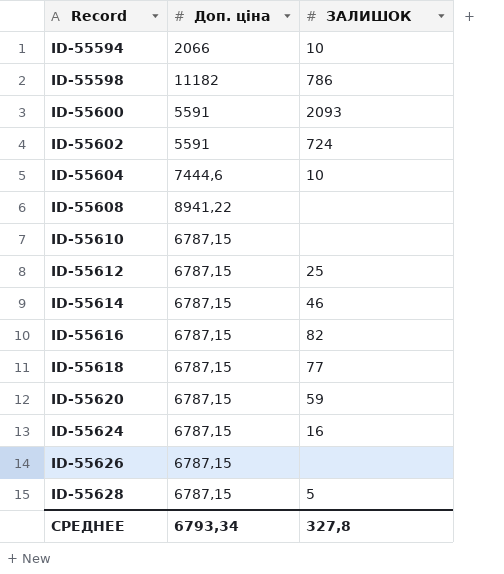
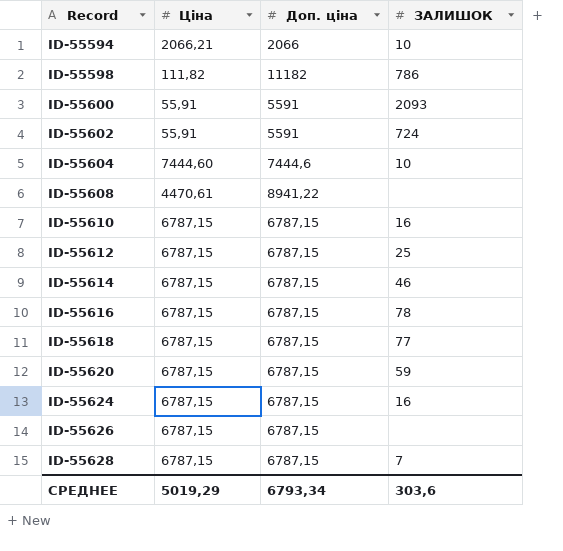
column Ціна | position: none -> 2
ID-55610 | ЗАЛИШОК: none -> 16
ID-55616 | ЗАЛИШОК: 82 -> 78
ID-55628 | ЗАЛИШОК: 5 -> 7
СРЕДНЕЕ | ЗАЛИШОК: 327,8 -> 303,6

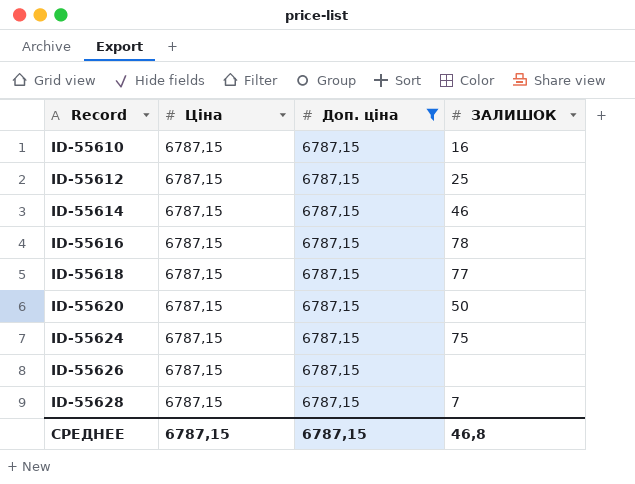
filter: none -> Доп. ціна = 6787,15
ID-55620 | ЗАЛИШОК: 59 -> 50
ID-55624 | ЗАЛИШОК: 16 -> 75
СРЕДНЕЕ | Ціна: 5019,29 -> 6787,15
СРЕДНЕЕ | Доп. ціна: 6793,34 -> 6787,15
СРЕДНЕЕ | ЗАЛИШОК: 303,6 -> 46,8

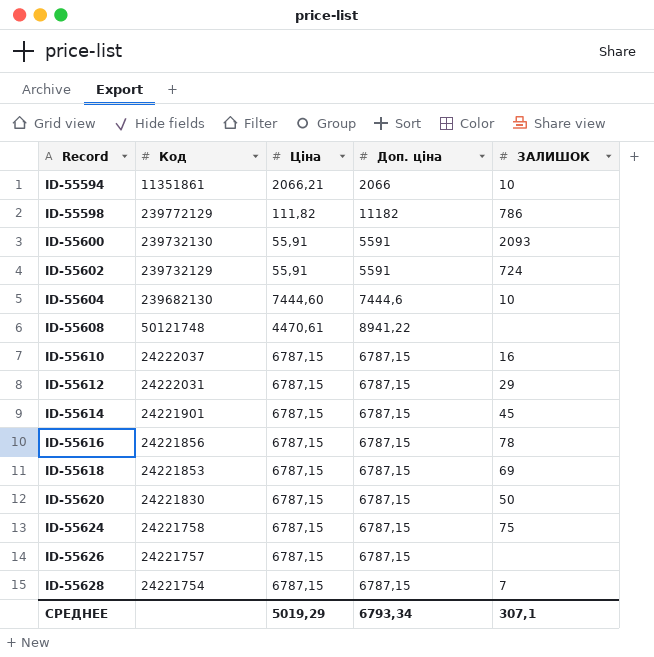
filter: Доп. ціна = 6787,15 -> none
column Код | position: none -> 2
ID-55612 | ЗАЛИШОК: 25 -> 29
ID-55614 | ЗАЛИШОК: 46 -> 45
ID-55618 | ЗАЛИШОК: 77 -> 69
СРЕДНЕЕ | Ціна: 6787,15 -> 5019,29
СРЕДНЕЕ | Доп. ціна: 6787,15 -> 6793,34
СРЕДНЕЕ | ЗАЛИШОК: 46,8 -> 307,1

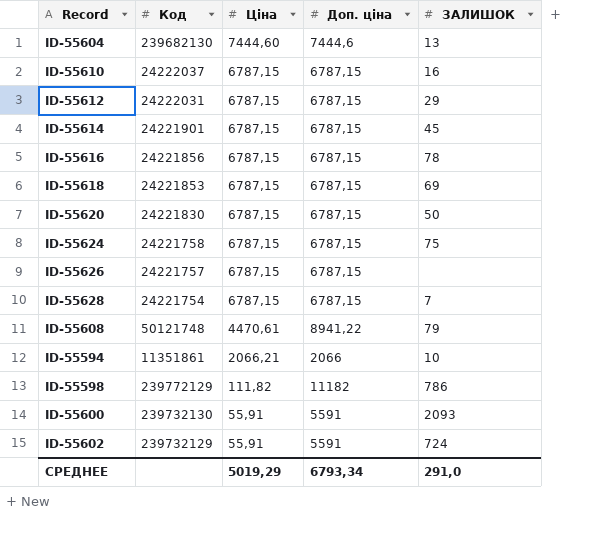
row order: Record ascending -> Ціна descending
ID-55604 | ЗАЛИШОК: 10 -> 13
ID-55608 | ЗАЛИШОК: none -> 79
СРЕДНЕЕ | ЗАЛИШОК: 307,1 -> 291,0

